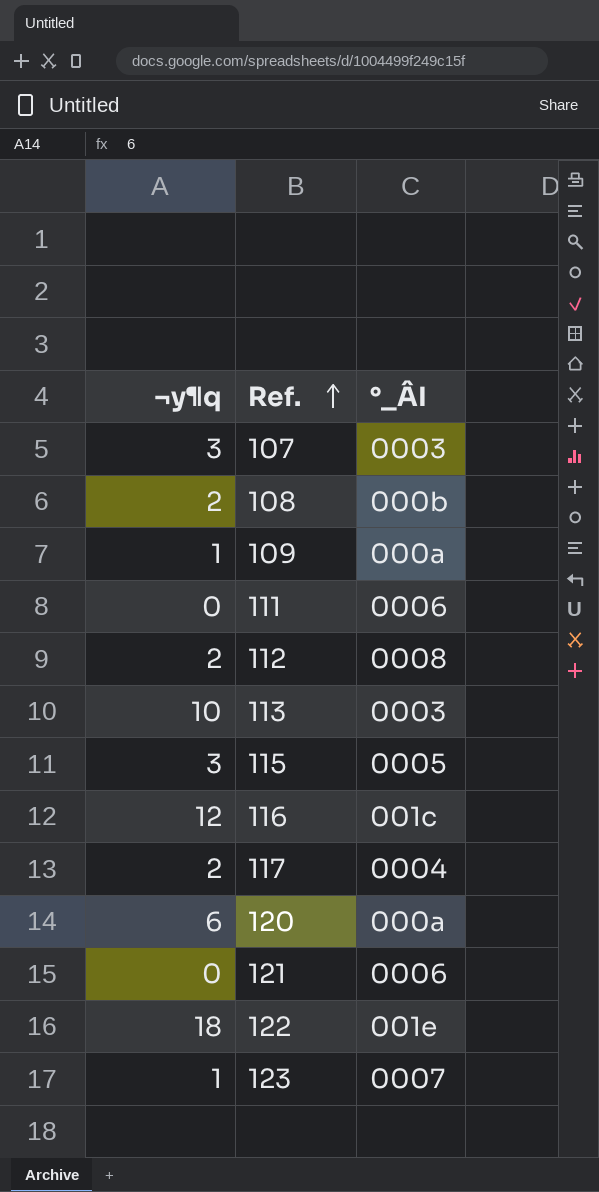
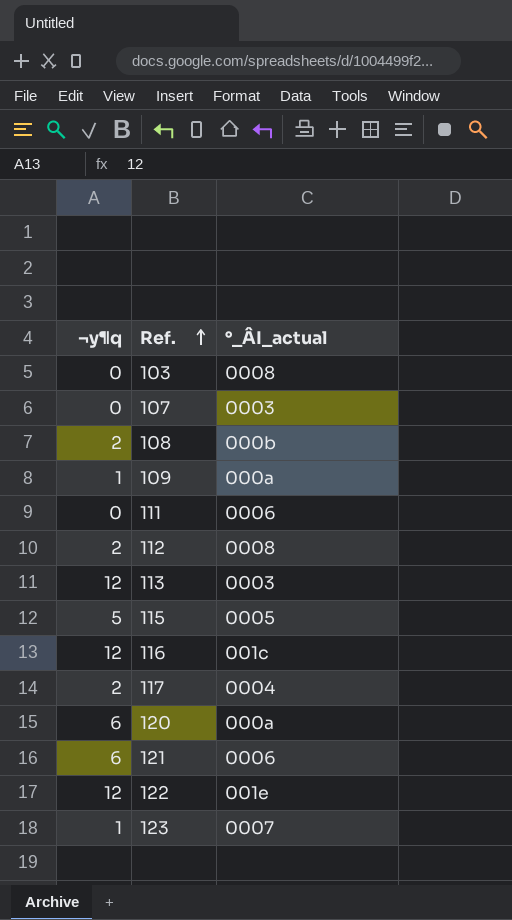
column name: °_ÂI -> °_ÂI_actual
row 103: none -> 0 | 0008
107 | ¬y¶q: 3 -> 0
113 | ¬y¶q: 10 -> 12
115 | ¬y¶q: 3 -> 5
121 | ¬y¶q: 0 -> 6
122 | ¬y¶q: 18 -> 12

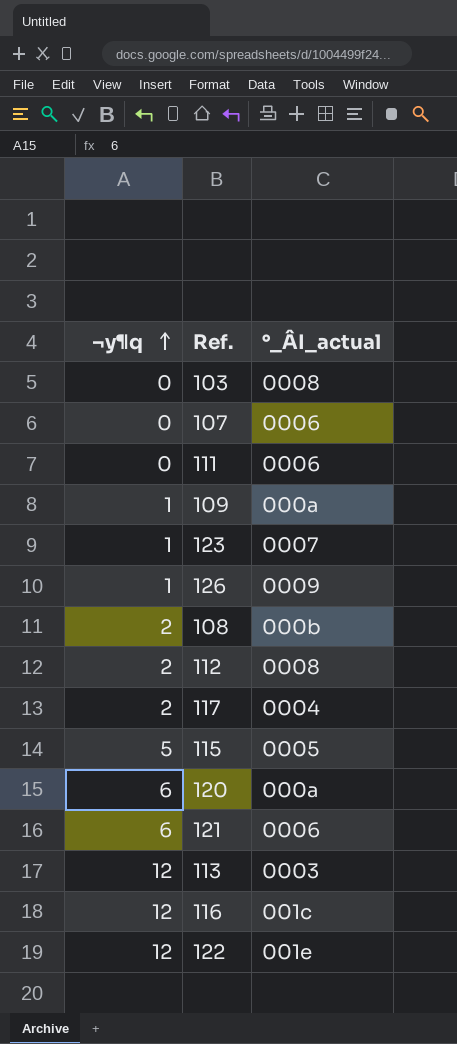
row order: Ref. ascending -> ¬y¶q ascending
107 | °_ÂI_actual: 0003 -> 0006
row 126: none -> 1 | 0009

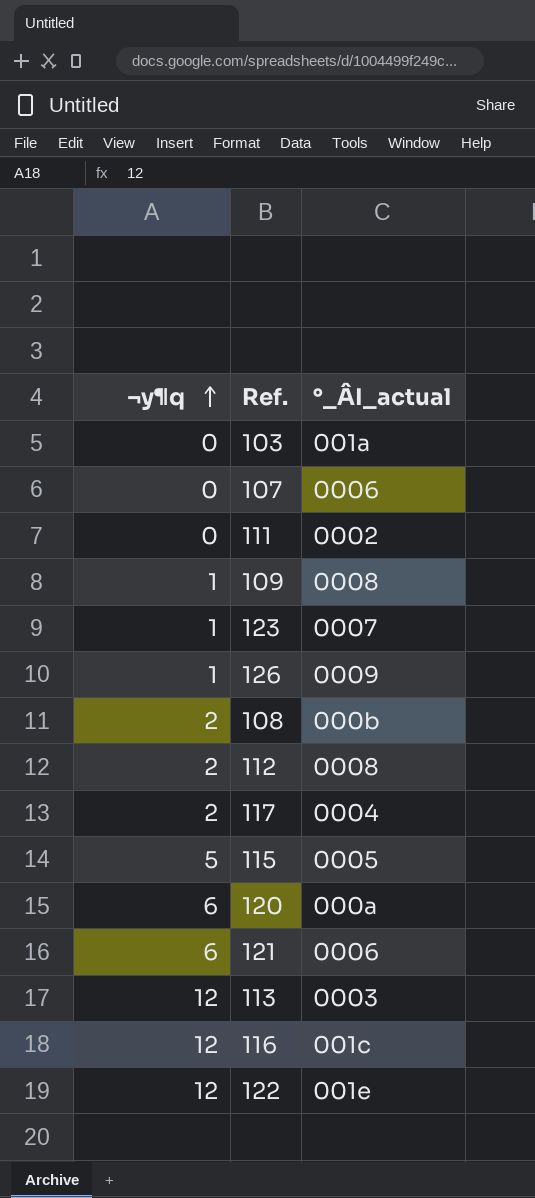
103 | °_ÂI_actual: 0008 -> 001a
111 | °_ÂI_actual: 0006 -> 0002
109 | °_ÂI_actual: 000a -> 0008

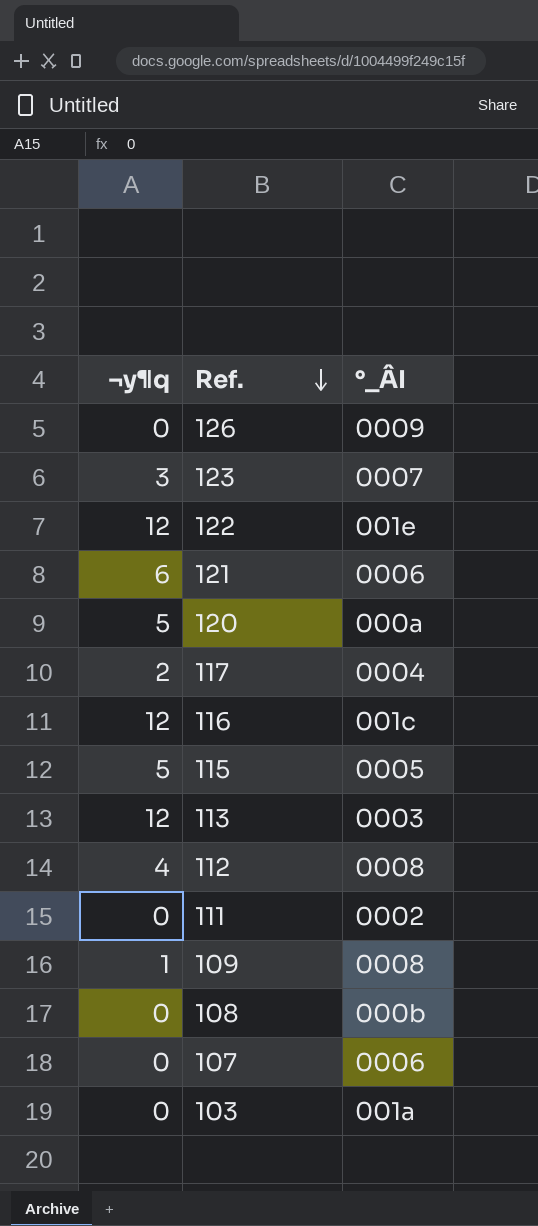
row order: ¬y¶q ascending -> Ref. descending
column name: °_ÂI_actual -> °_ÂI
126 | ¬y¶q: 1 -> 0
123 | ¬y¶q: 1 -> 3
120 | ¬y¶q: 6 -> 5
112 | ¬y¶q: 2 -> 4
108 | ¬y¶q: 2 -> 0

